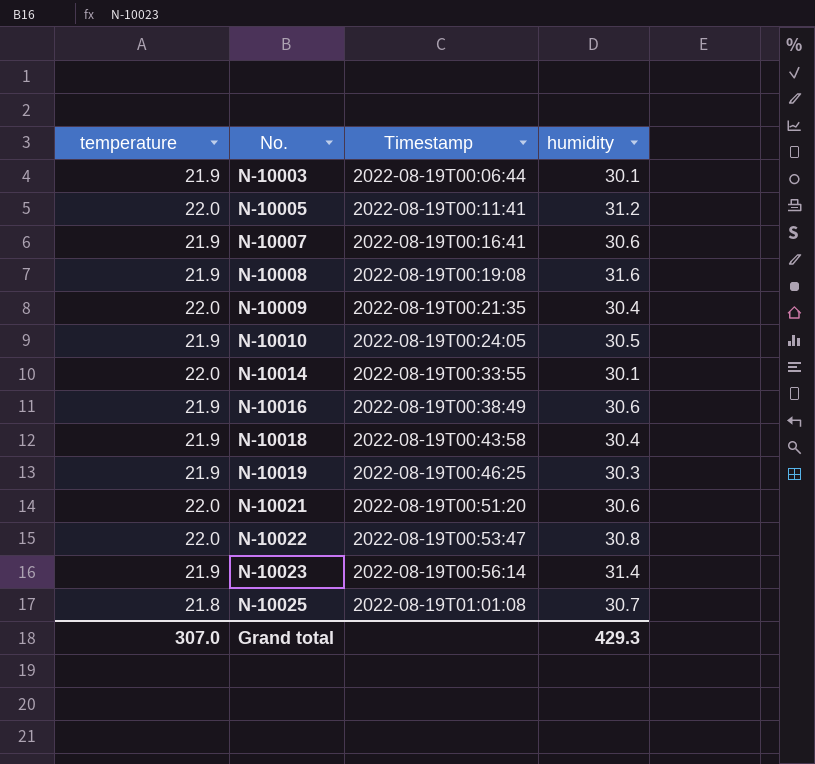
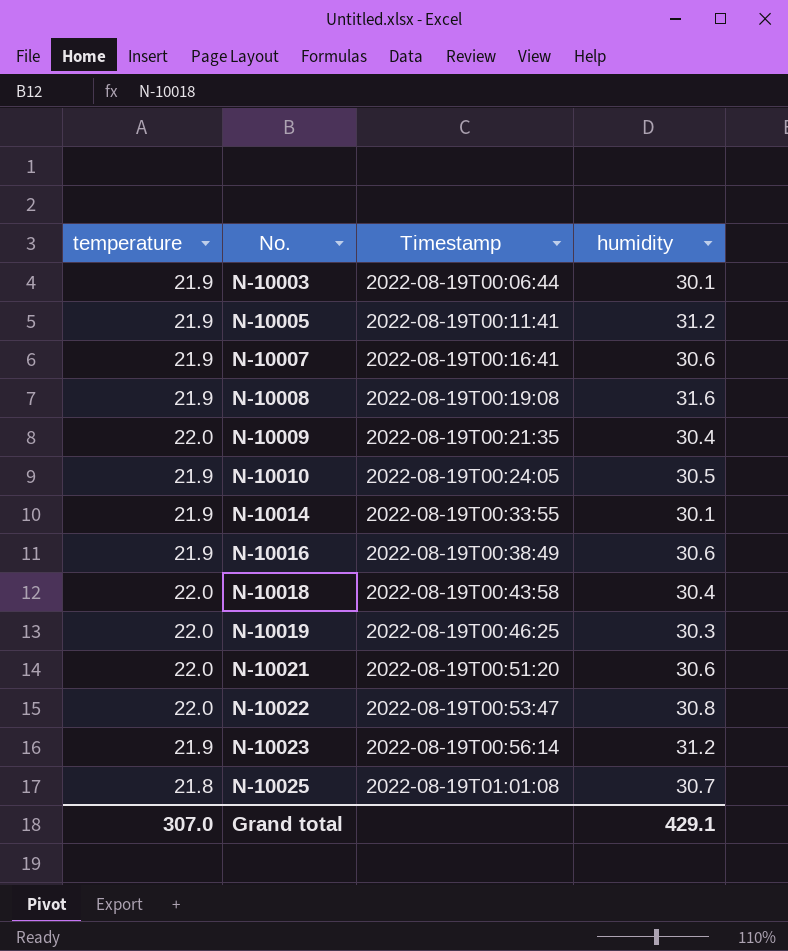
N-10005 | temperature: 22.0 -> 21.9
N-10014 | temperature: 22.0 -> 21.9
N-10018 | temperature: 21.9 -> 22.0
N-10019 | temperature: 21.9 -> 22.0
N-10023 | humidity: 31.4 -> 31.2
Grand total | humidity: 429.3 -> 429.1

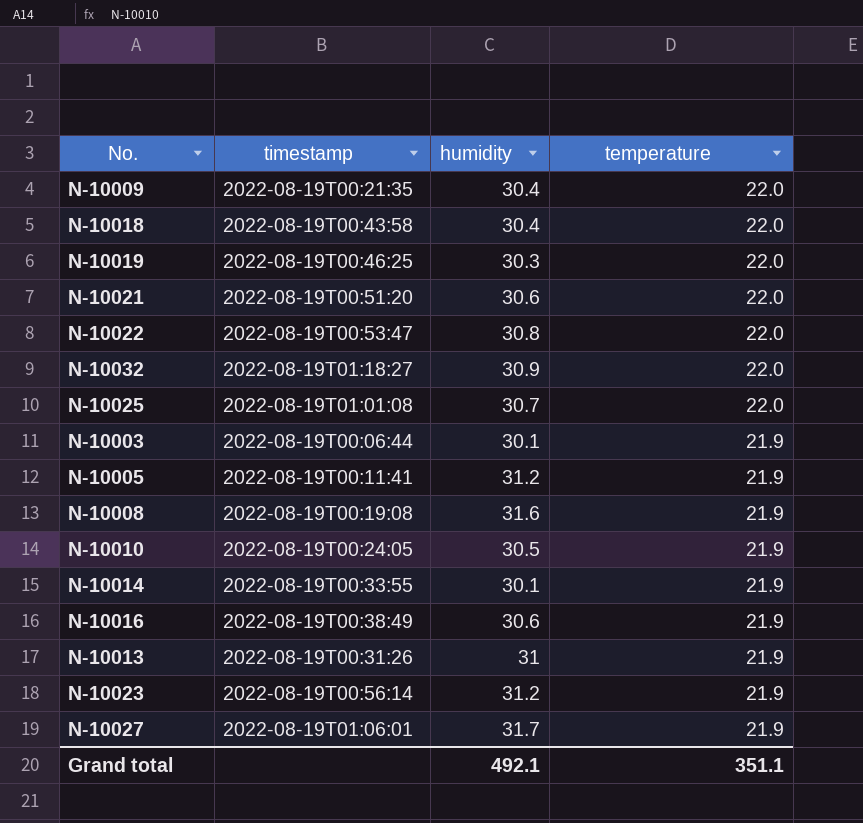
row order: No. ascending -> temperature descending
column name: Timestamp -> timestamp
column temperature | position: 1 -> 4
row N-10007: 21.9 | 2022-08-19T00:16:41 | 30.6 -> none
row N-10032: none -> 2022-08-19T01:18:27 | 30.9 | 22.0
N-10025 | temperature: 21.8 -> 22.0
row N-10013: none -> 2022-08-19T00:31:26 | 31 | 21.9
row N-10027: none -> 2022-08-19T01:06:01 | 31.7 | 21.9
Grand total | humidity: 429.1 -> 492.1
Grand total | temperature: 307.0 -> 351.1

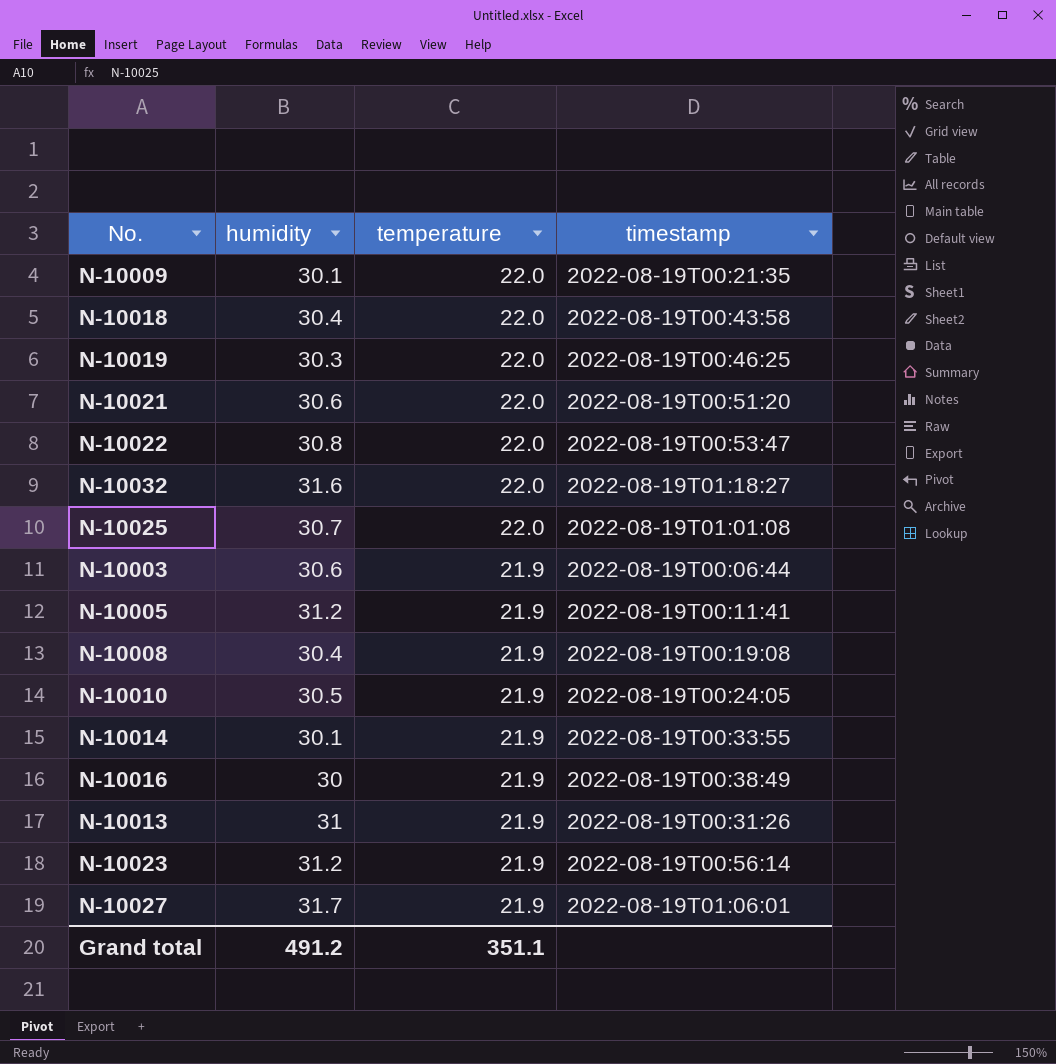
column timestamp | position: 2 -> 4
N-10009 | humidity: 30.4 -> 30.1
N-10032 | humidity: 30.9 -> 31.6
N-10003 | humidity: 30.1 -> 30.6
N-10008 | humidity: 31.6 -> 30.4
N-10016 | humidity: 30.6 -> 30
Grand total | humidity: 492.1 -> 491.2

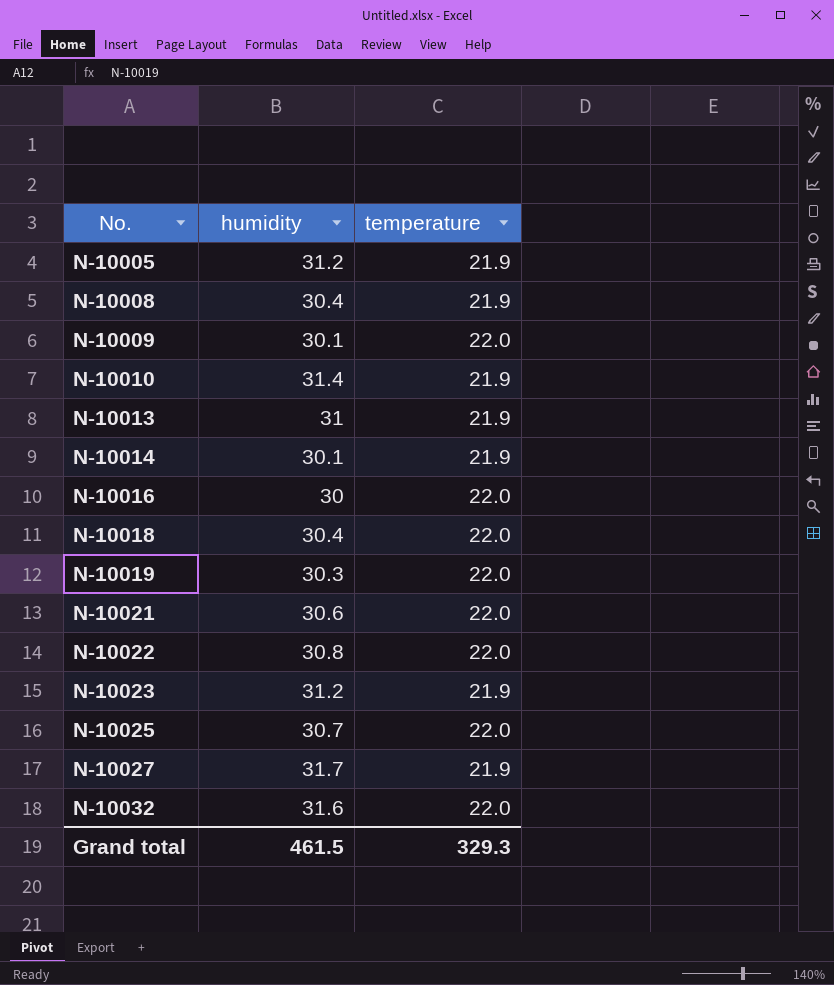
row order: temperature descending -> No. ascending
column timestamp | position: 4 -> none
row N-10003: 30.6 | 21.9 | 2022-08-19T00:06:44 -> none
N-10010 | humidity: 30.5 -> 31.4
N-10016 | temperature: 21.9 -> 22.0
Grand total | humidity: 491.2 -> 461.5
Grand total | temperature: 351.1 -> 329.3

